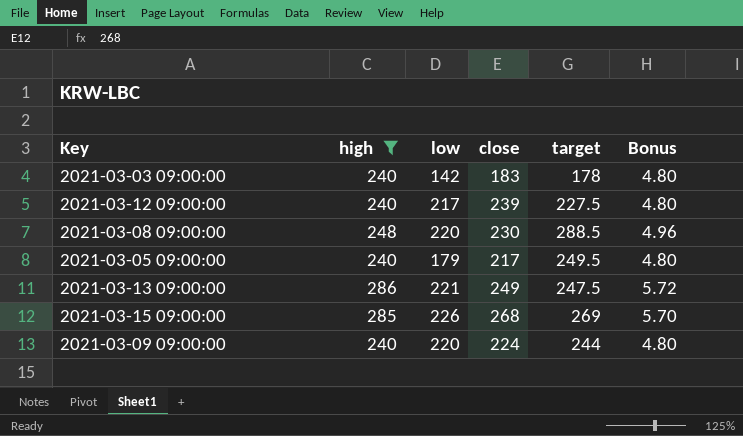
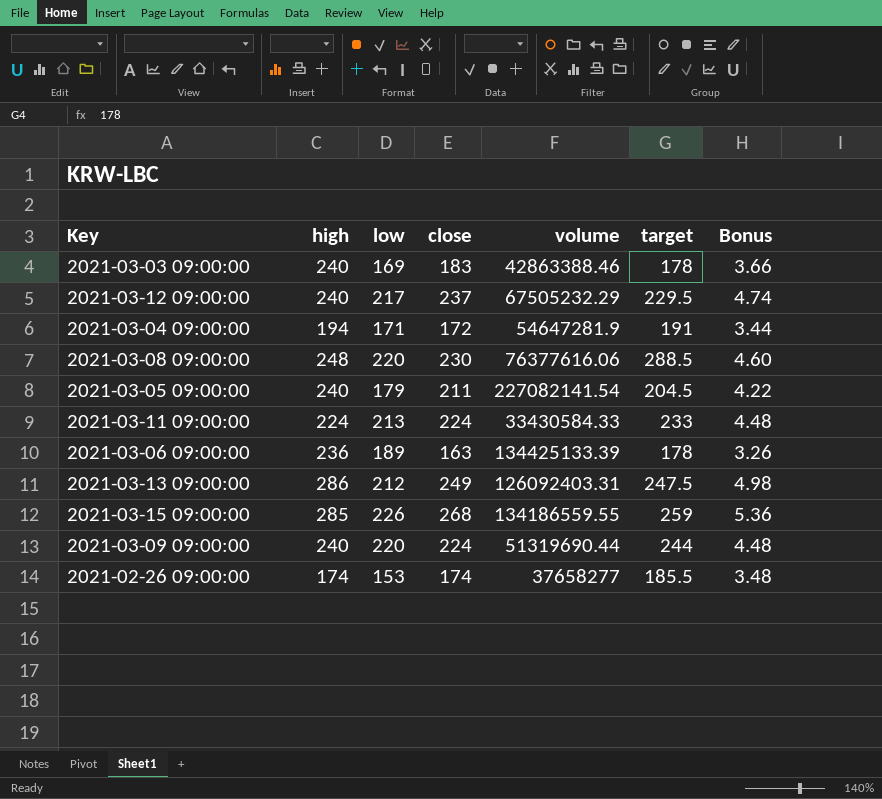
filter: high >= 240 -> none
column volume | position: none -> 5
column Bonus | formula: [high] * 0.02 -> [close] * 0.02
2021-03-03 09:00:00 | low: 142 -> 169
2021-03-12 09:00:00 | close: 239 -> 237
2021-03-12 09:00:00 | target: 227.5 -> 229.5
2021-03-05 09:00:00 | close: 217 -> 211
2021-03-05 09:00:00 | target: 249.5 -> 204.5
2021-03-13 09:00:00 | low: 221 -> 212
2021-03-15 09:00:00 | target: 269 -> 259

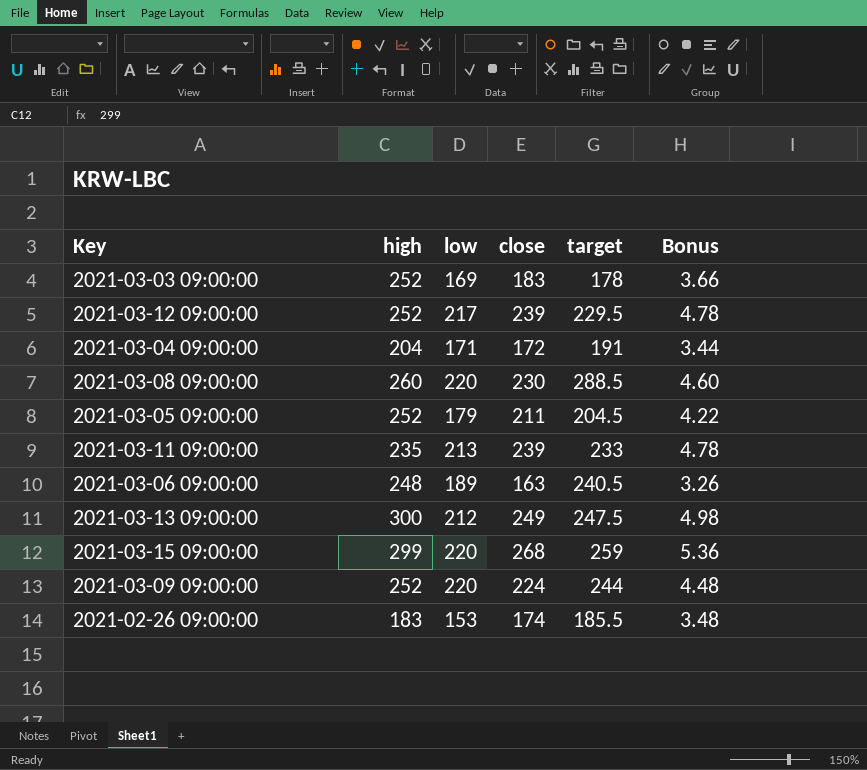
column volume | position: 5 -> none
2021-03-03 09:00:00 | high: 240 -> 252
2021-03-12 09:00:00 | high: 240 -> 252
2021-03-12 09:00:00 | close: 237 -> 239
2021-03-12 09:00:00 | Bonus: 4.74 -> 4.78
2021-03-04 09:00:00 | high: 194 -> 204
2021-03-08 09:00:00 | high: 248 -> 260
2021-03-05 09:00:00 | high: 240 -> 252
2021-03-11 09:00:00 | high: 224 -> 235
2021-03-11 09:00:00 | close: 224 -> 239
2021-03-11 09:00:00 | Bonus: 4.48 -> 4.78
2021-03-06 09:00:00 | high: 236 -> 248
2021-03-06 09:00:00 | target: 178 -> 240.5
2021-03-13 09:00:00 | high: 286 -> 300
2021-03-15 09:00:00 | high: 285 -> 299
2021-03-15 09:00:00 | low: 226 -> 220
2021-03-09 09:00:00 | high: 240 -> 252
2021-02-26 09:00:00 | high: 174 -> 183

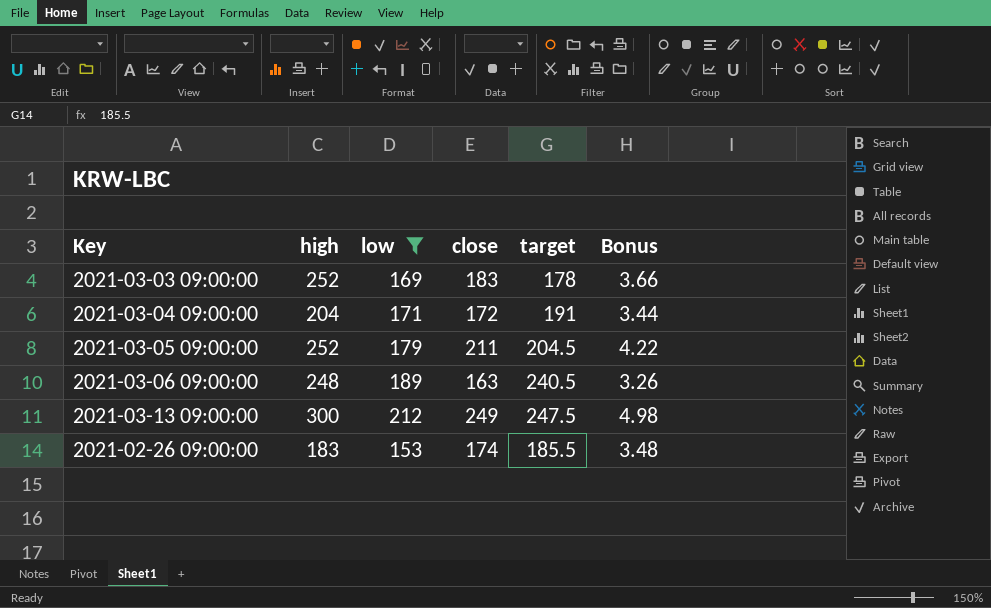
filter: none -> low <= 212

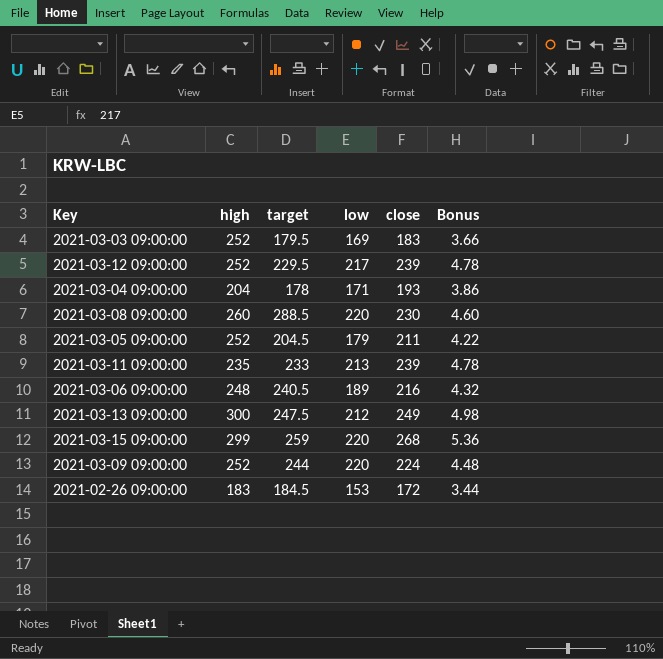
filter: low <= 212 -> none
column target | position: 5 -> 3
2021-03-03 09:00:00 | target: 178 -> 179.5
2021-03-04 09:00:00 | target: 191 -> 178
2021-03-04 09:00:00 | close: 172 -> 193
2021-03-04 09:00:00 | Bonus: 3.44 -> 3.86
2021-03-06 09:00:00 | close: 163 -> 216
2021-03-06 09:00:00 | Bonus: 3.26 -> 4.32
2021-02-26 09:00:00 | target: 185.5 -> 184.5
2021-02-26 09:00:00 | close: 174 -> 172
2021-02-26 09:00:00 | Bonus: 3.48 -> 3.44

